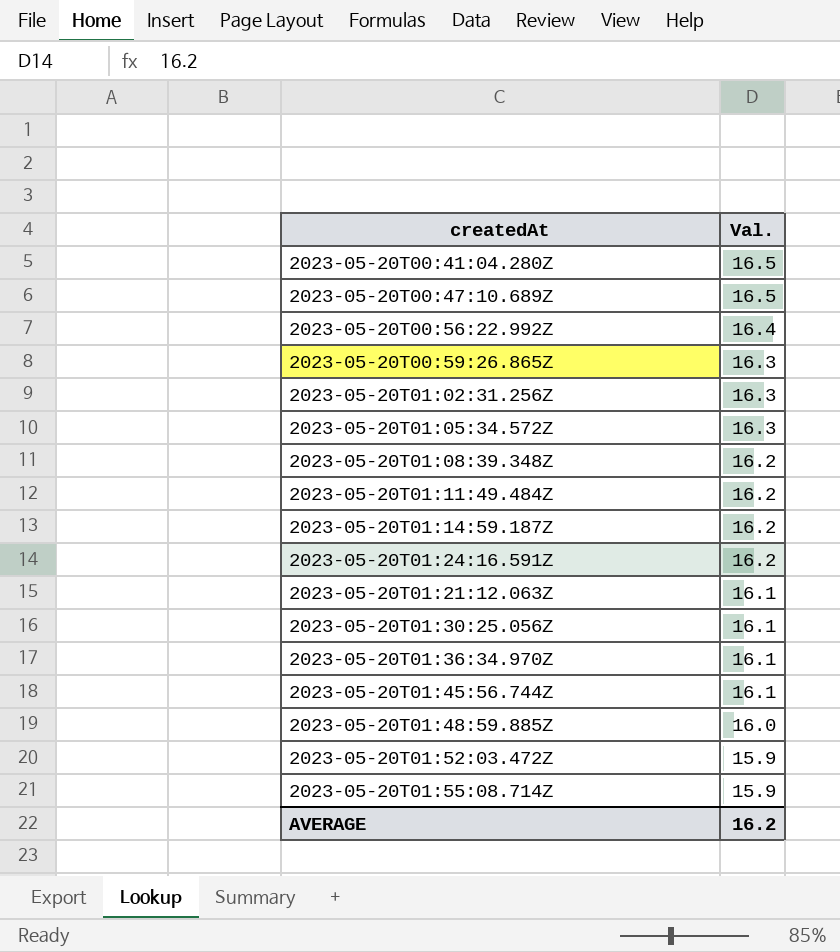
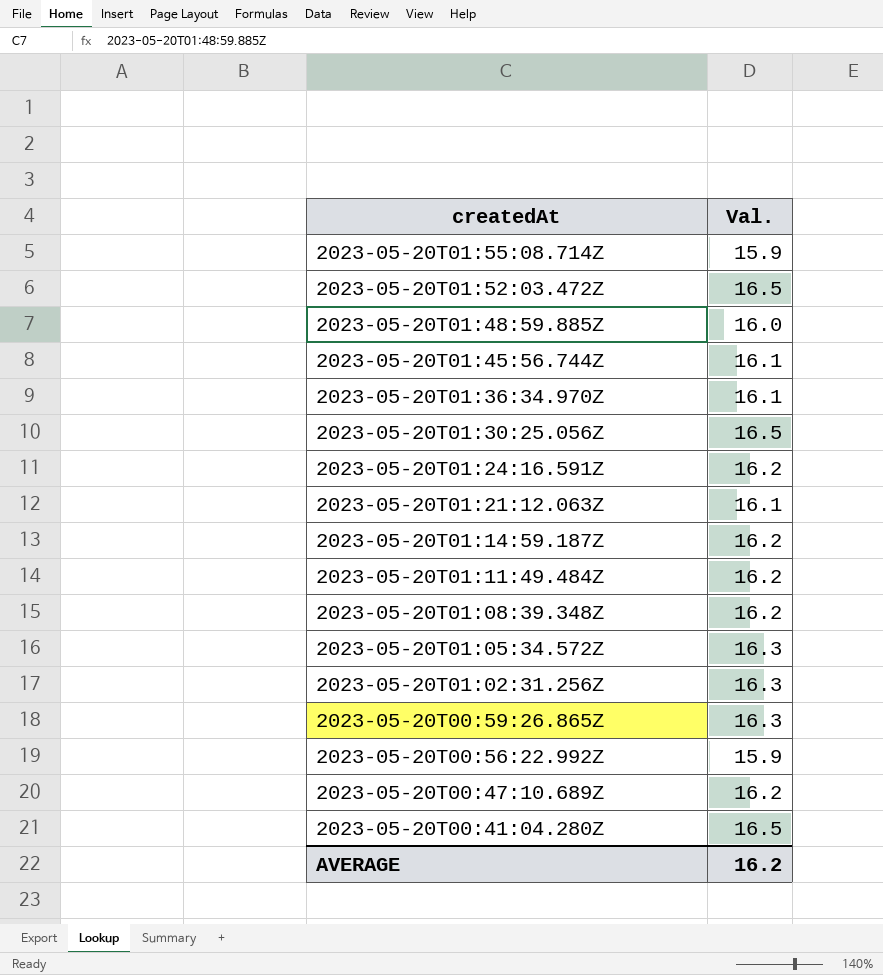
row order: Val. descending -> createdAt descending
2023-05-20T01:52:03.472Z | Val.: 15.9 -> 16.5
2023-05-20T01:30:25.056Z | Val.: 16.1 -> 16.5
2023-05-20T00:56:22.992Z | Val.: 16.4 -> 15.9
2023-05-20T00:47:10.689Z | Val.: 16.5 -> 16.2

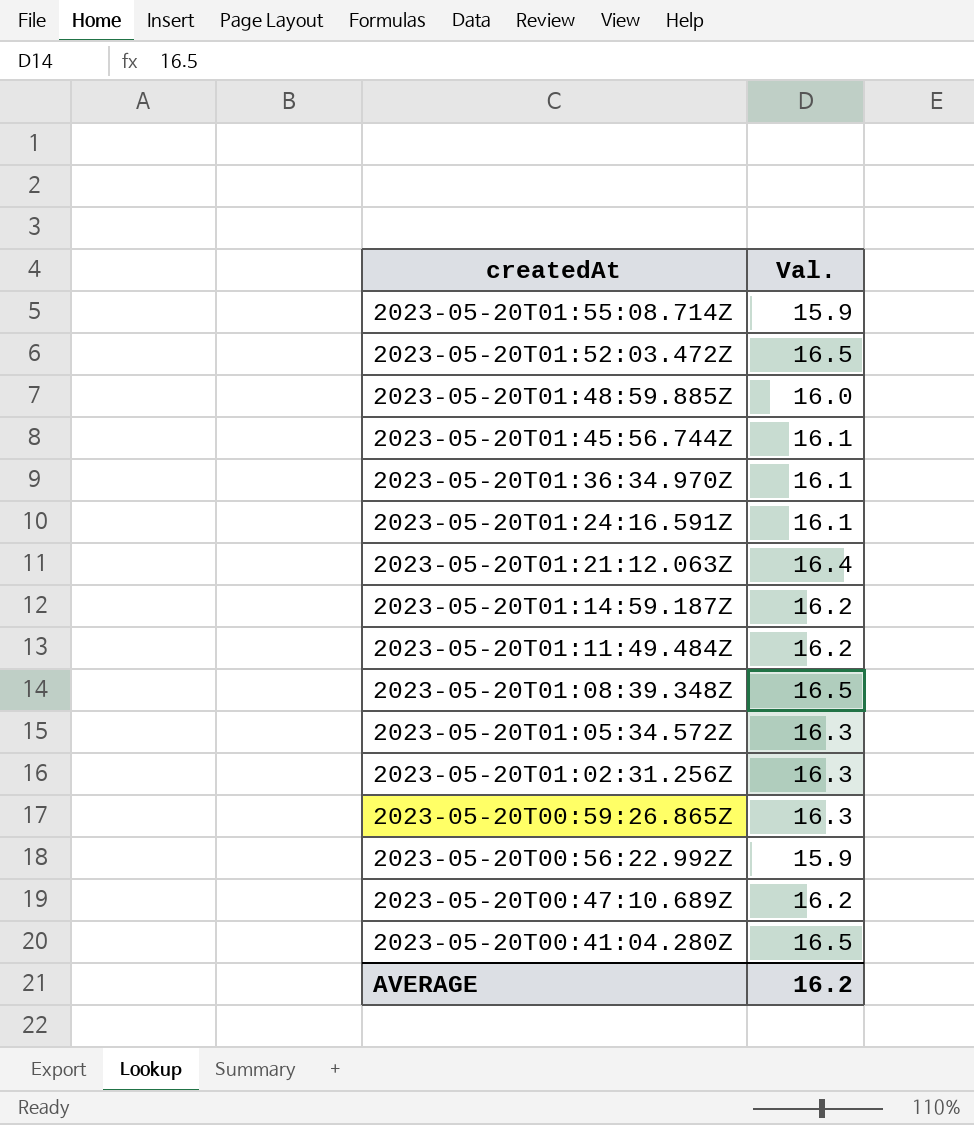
row 2023-05-20T01:30:25.056Z: 16.5 -> none
2023-05-20T01:24:16.591Z | Val.: 16.2 -> 16.1
2023-05-20T01:21:12.063Z | Val.: 16.1 -> 16.4
2023-05-20T01:08:39.348Z | Val.: 16.2 -> 16.5

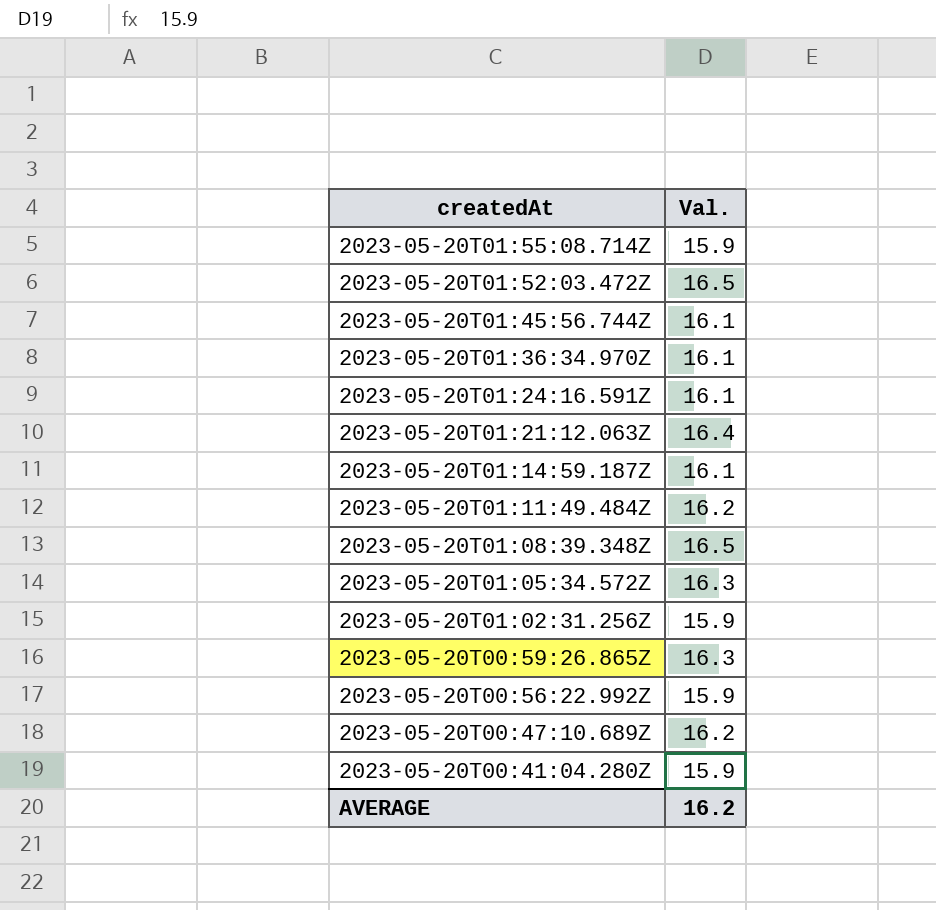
row 2023-05-20T01:48:59.885Z: 16.0 -> none
2023-05-20T01:14:59.187Z | Val.: 16.2 -> 16.1
2023-05-20T01:02:31.256Z | Val.: 16.3 -> 15.9
2023-05-20T00:41:04.280Z | Val.: 16.5 -> 15.9

